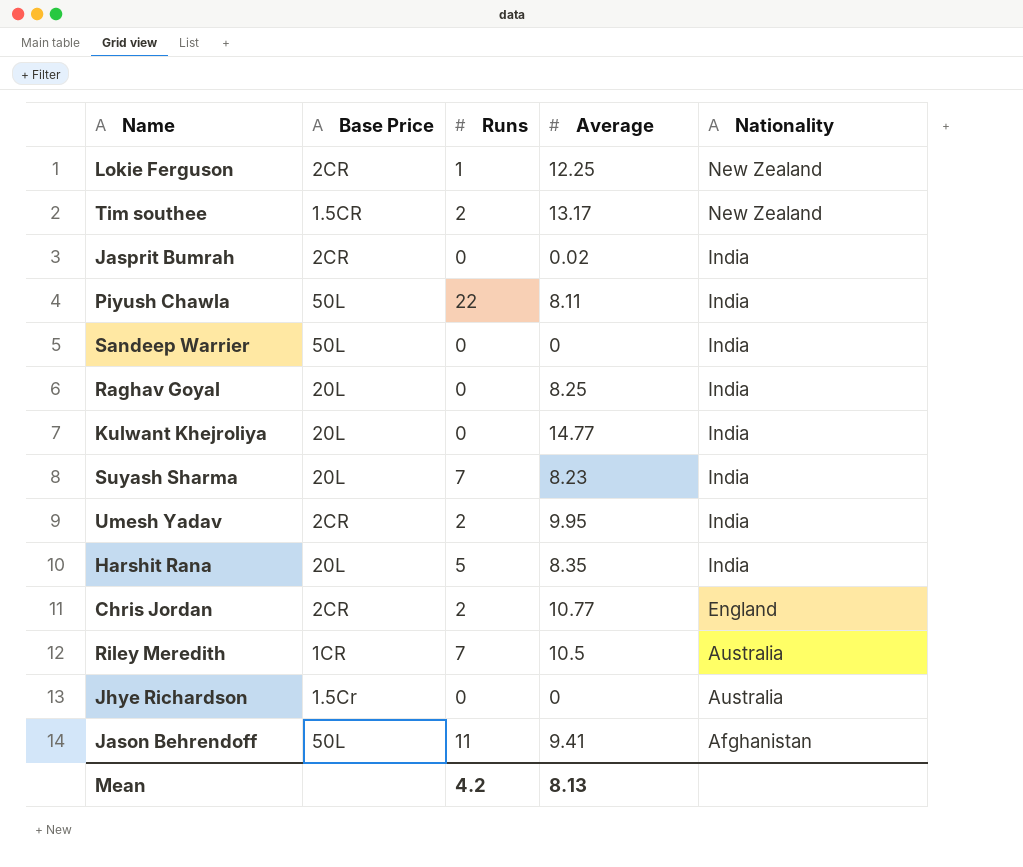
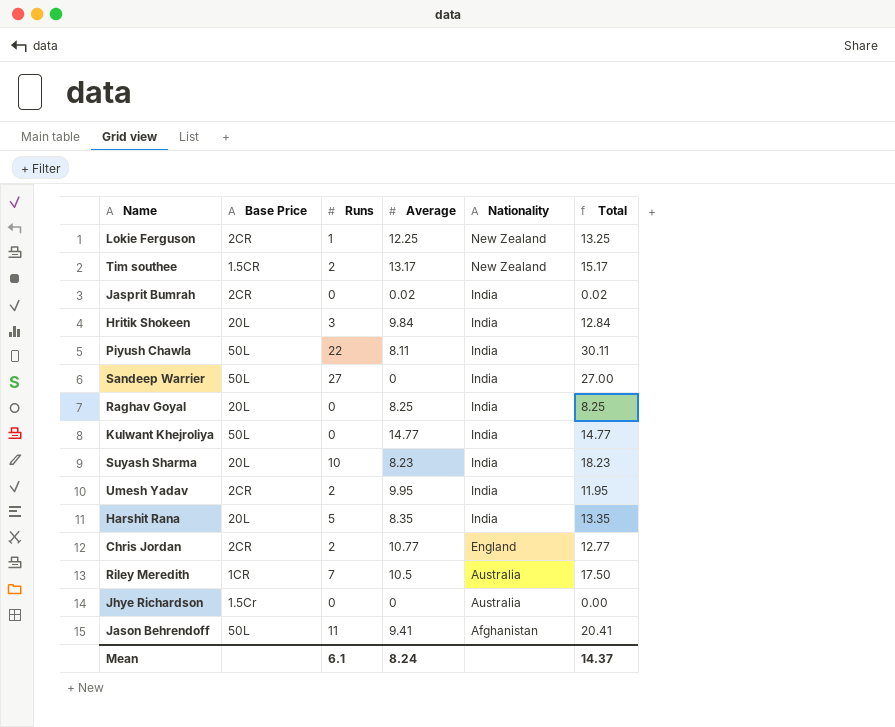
column Total | formula: none -> [Runs] + [Average]
row Hritik Shokeen: none -> 20L | 3 | 9.84 | India | 12.84
Sandeep Warrier | Runs: 0 -> 27
Kulwant Khejroliya | Base Price: 20L -> 50L
Suyash Sharma | Runs: 7 -> 10
Mean | Runs: 4.2 -> 6.1
Mean | Average: 8.13 -> 8.24

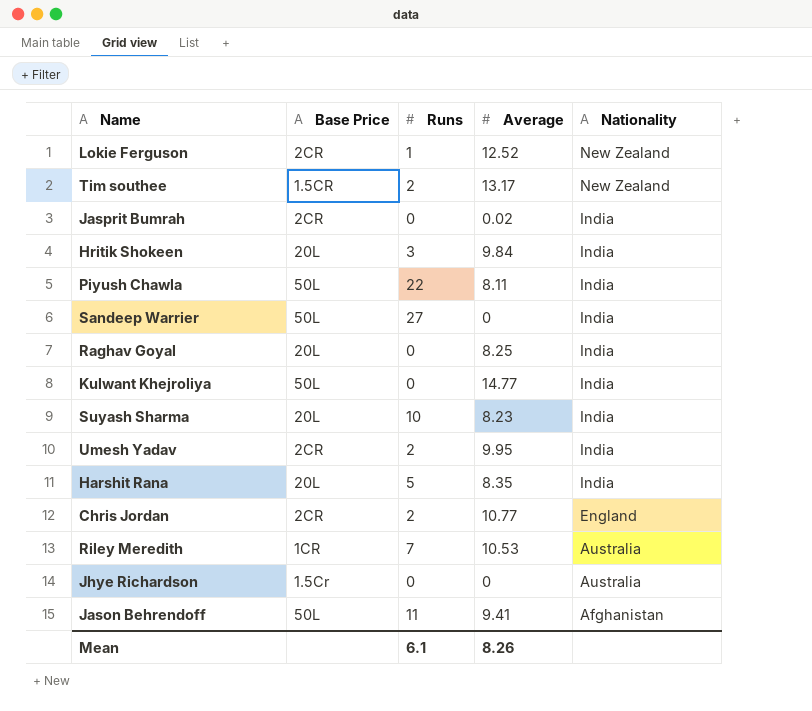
column Total | formula: [Runs] + [Average] -> none
Lokie Ferguson | Average: 12.25 -> 12.52
Riley Meredith | Average: 10.5 -> 10.53
Mean | Average: 8.24 -> 8.26

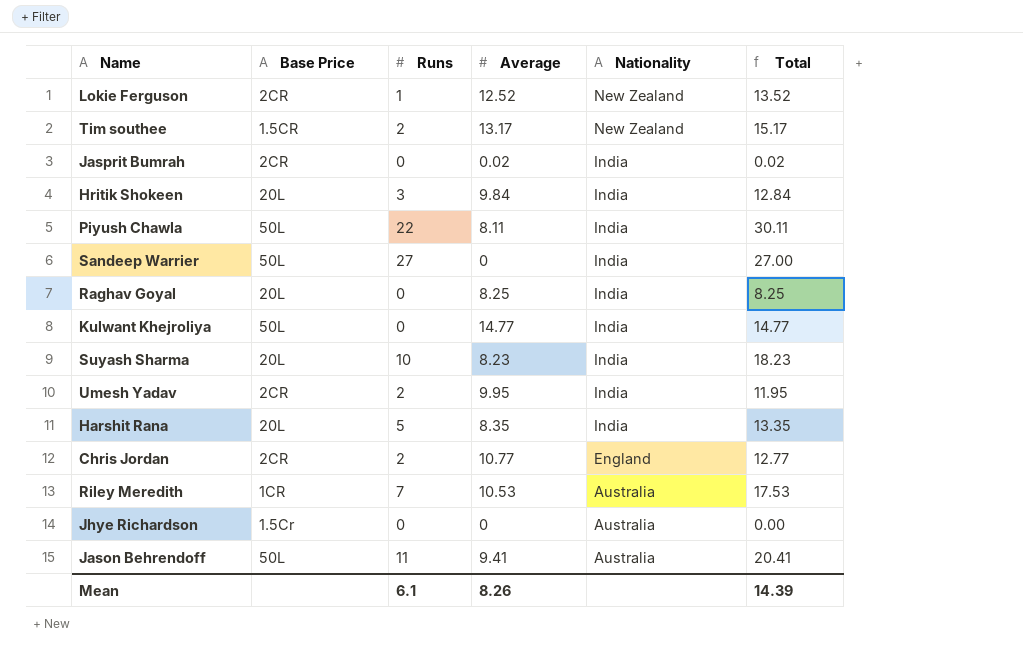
column Total | formula: none -> [Runs] + [Average]
Jason Behrendoff | Nationality: Afghanistan -> Australia

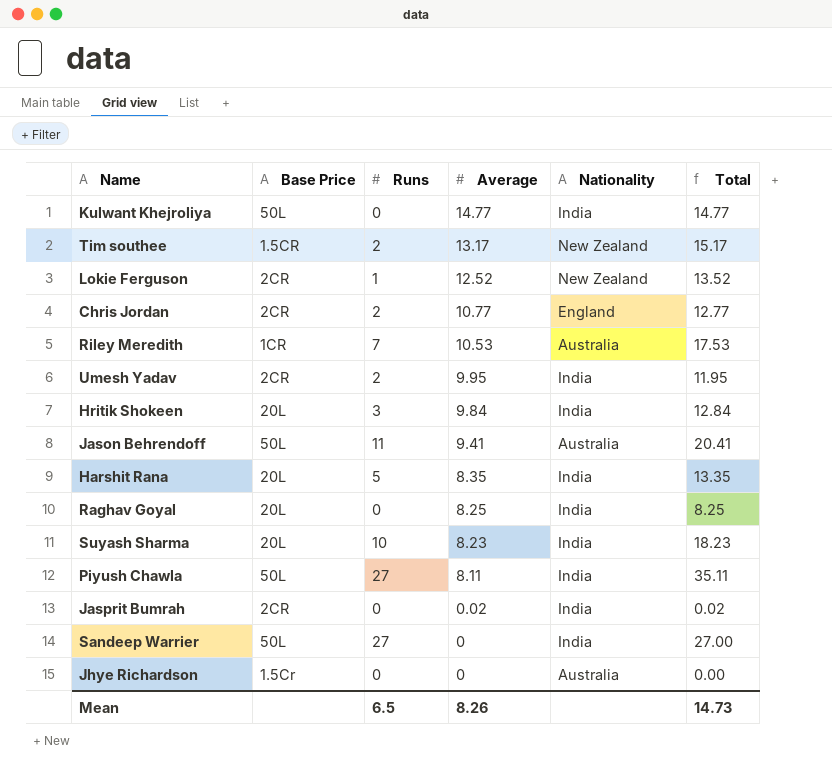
row order: Nationality descending -> Average descending
Piyush Chawla | Runs: 22 -> 27
Piyush Chawla | Total: 30.11 -> 35.11
Mean | Runs: 6.1 -> 6.5
Mean | Total: 14.39 -> 14.73

